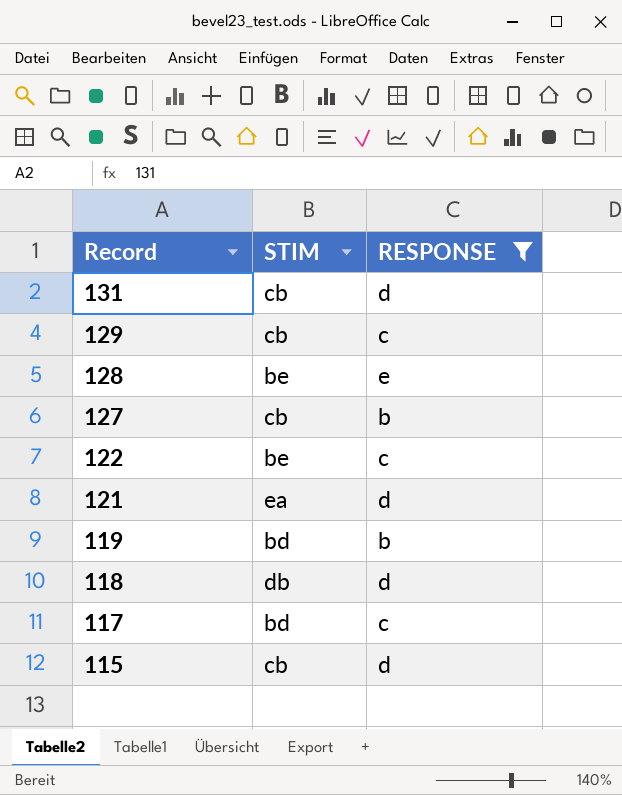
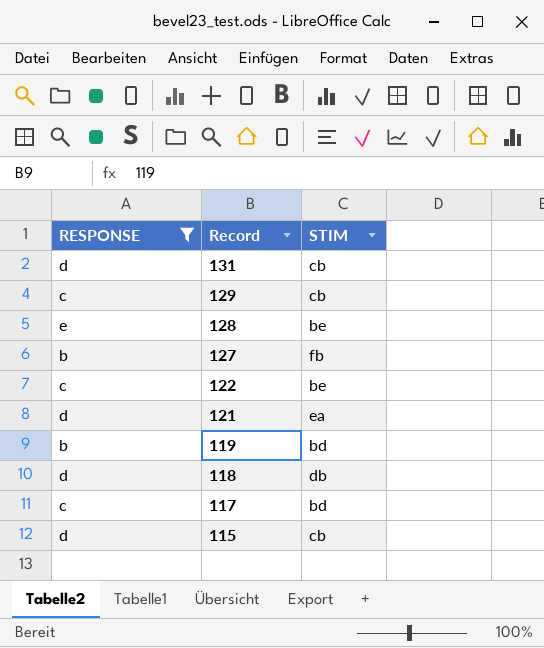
column RESPONSE | position: 3 -> 1
127 | STIM: cb -> fb

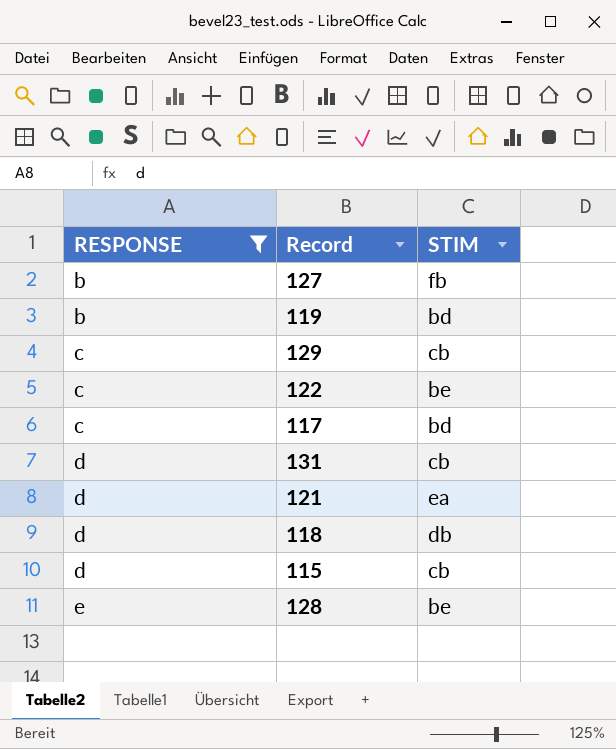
row order: Record descending -> RESPONSE ascending

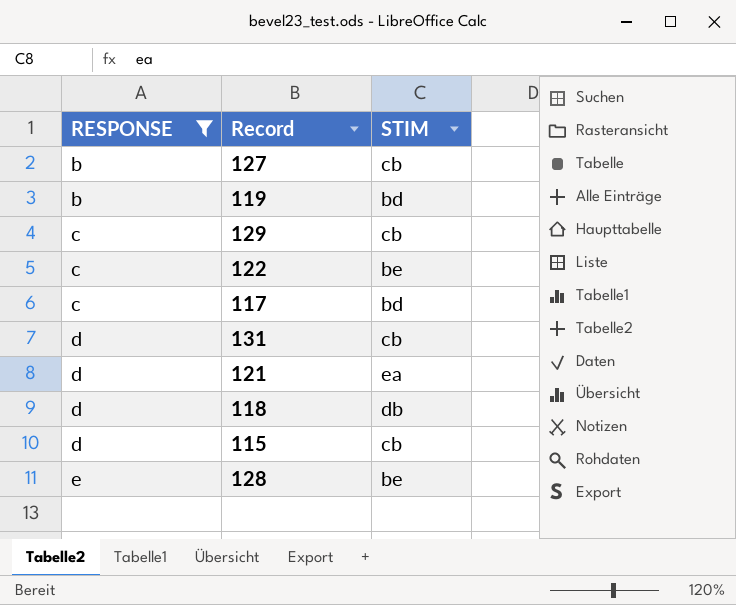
127 | STIM: fb -> cb

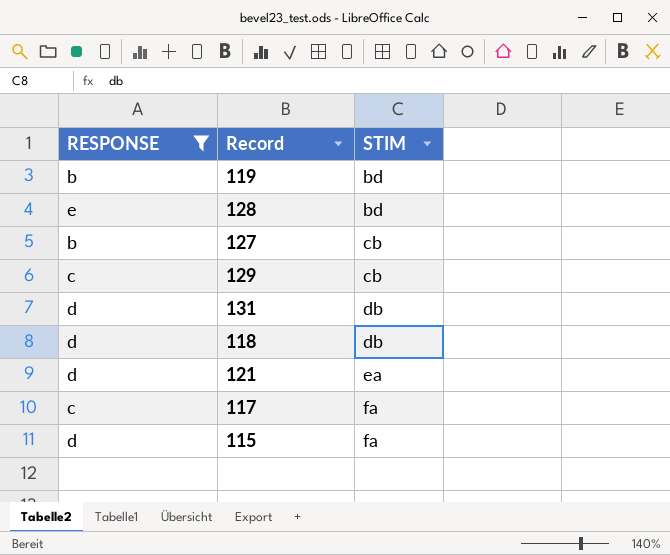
row order: RESPONSE ascending -> STIM ascending
row 122: c | be -> none
128 | STIM: be -> bd
131 | STIM: cb -> db
117 | STIM: bd -> fa
115 | STIM: cb -> fa

